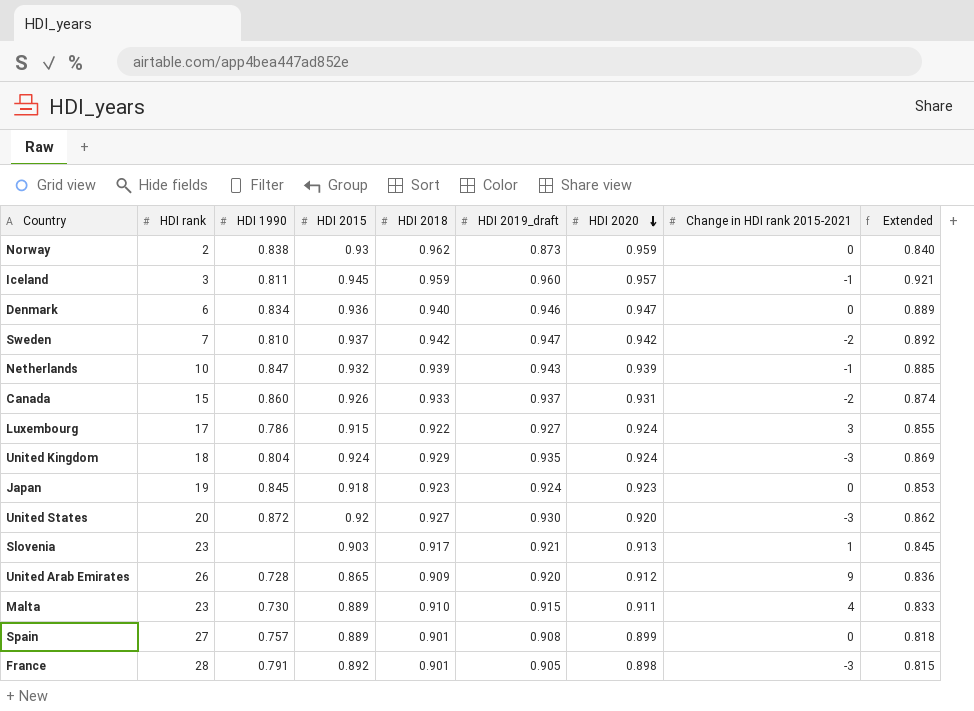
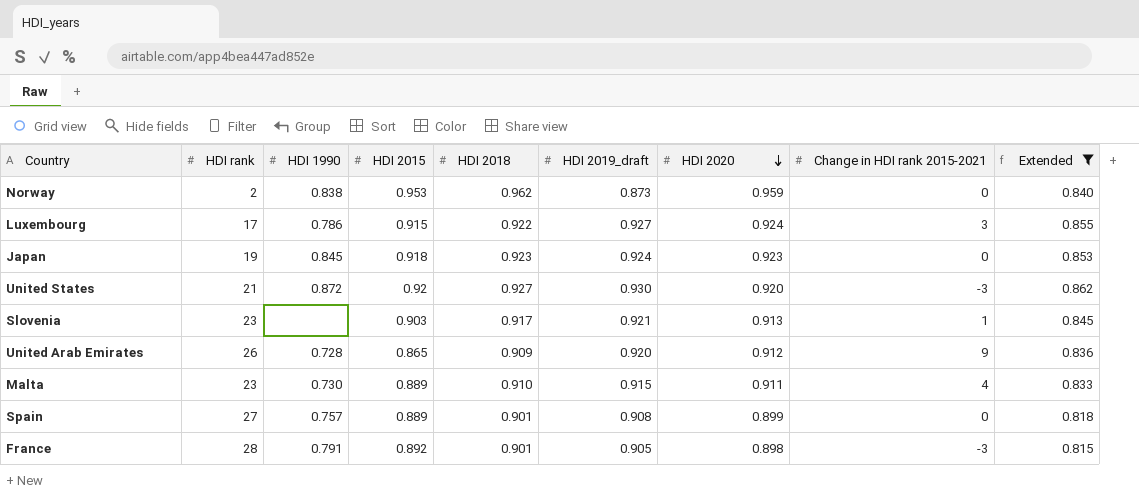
filter: none -> Extended <= 0.862
Norway | HDI 2015: 0.93 -> 0.953
United States | HDI rank: 20 -> 21

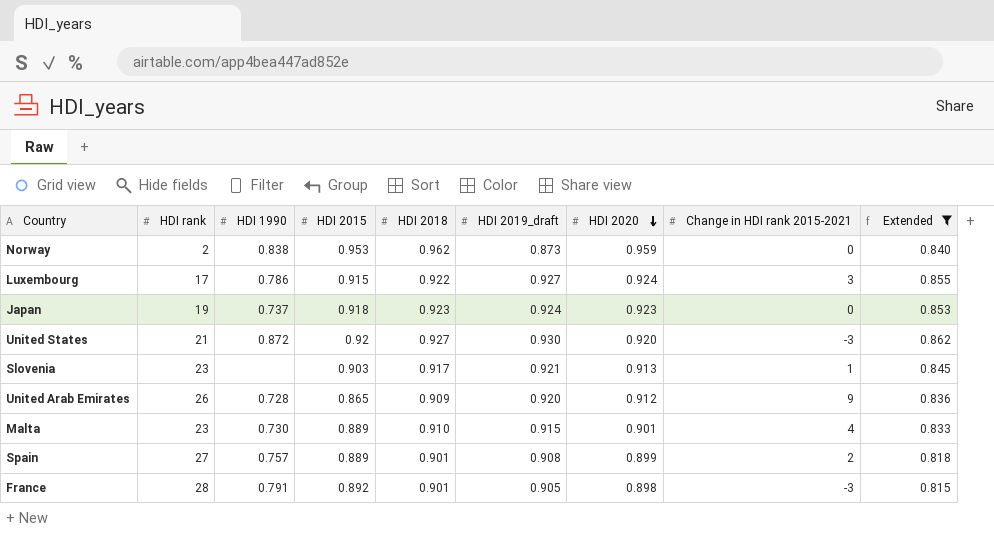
Japan | HDI 1990: 0.845 -> 0.737
Malta | HDI 2020: 0.911 -> 0.901
Spain | Change in HDI rank 2015-2021: 0 -> 2

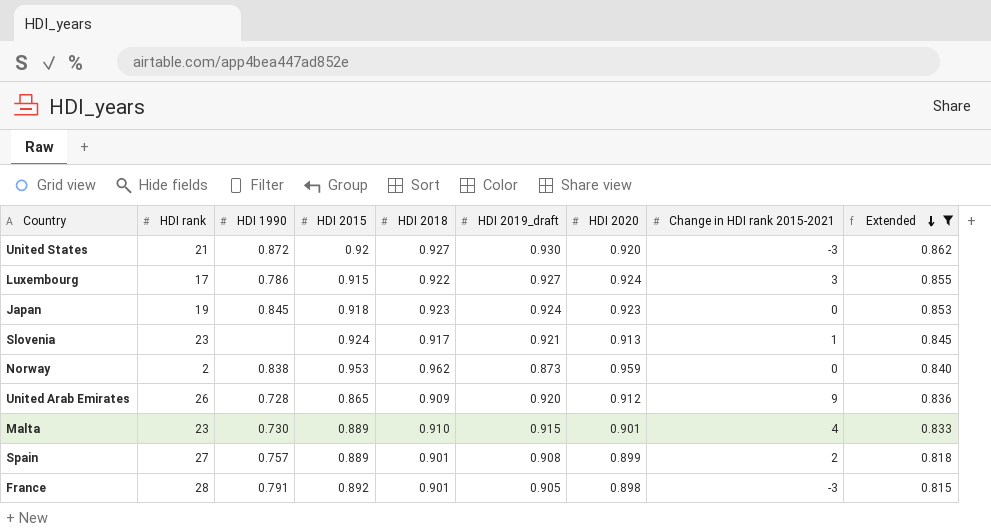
row order: HDI 2020 descending -> Extended descending
Japan | HDI 1990: 0.737 -> 0.845
Slovenia | HDI 2015: 0.903 -> 0.924

